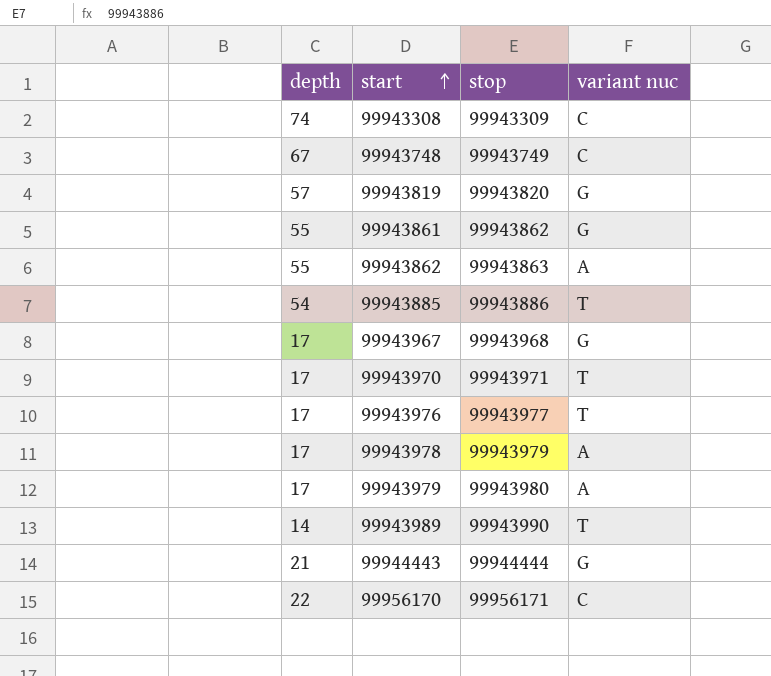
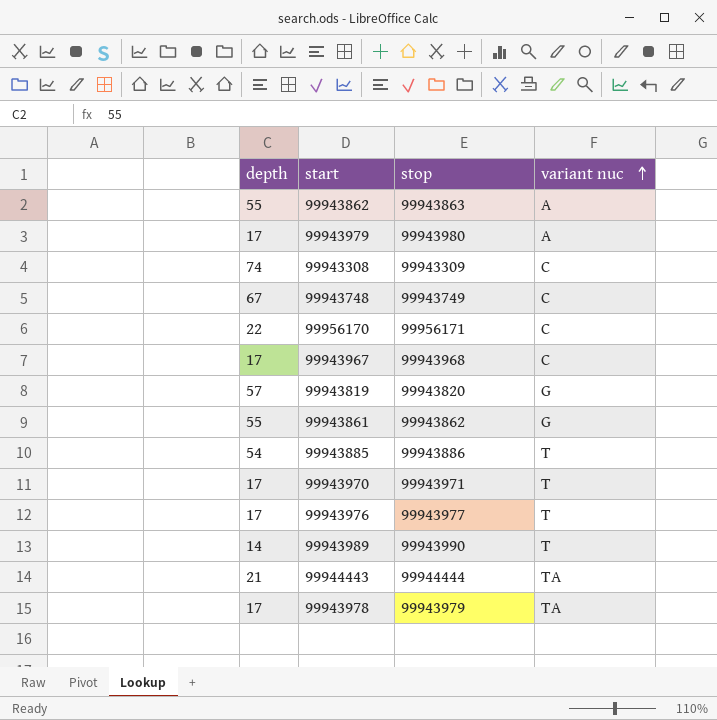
row order: start ascending -> variant nuc ascending
99943967 | variant nuc: G -> C
99944443 | variant nuc: G -> TA
99943978 | variant nuc: A -> TA

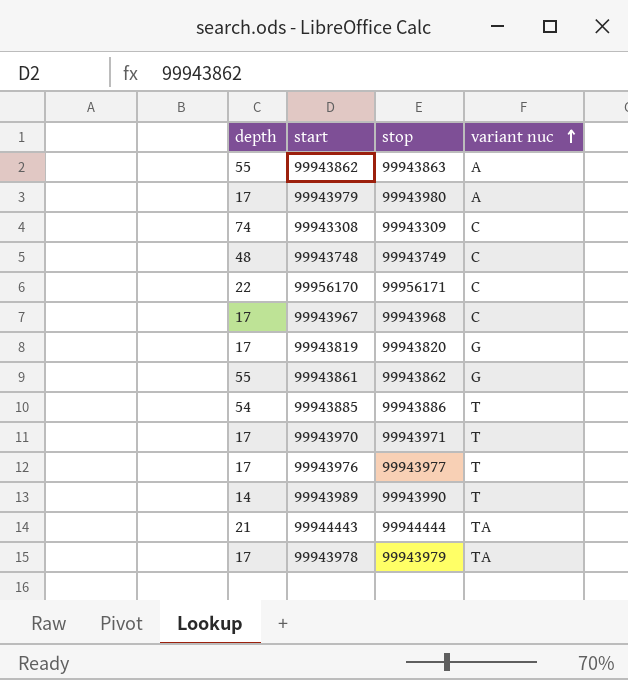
99943748 | depth: 67 -> 48
99943819 | depth: 57 -> 17

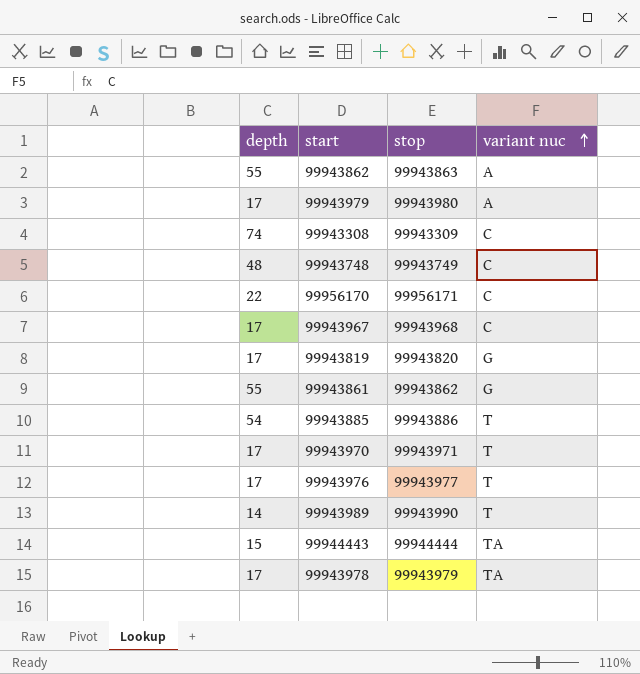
99944443 | depth: 21 -> 15

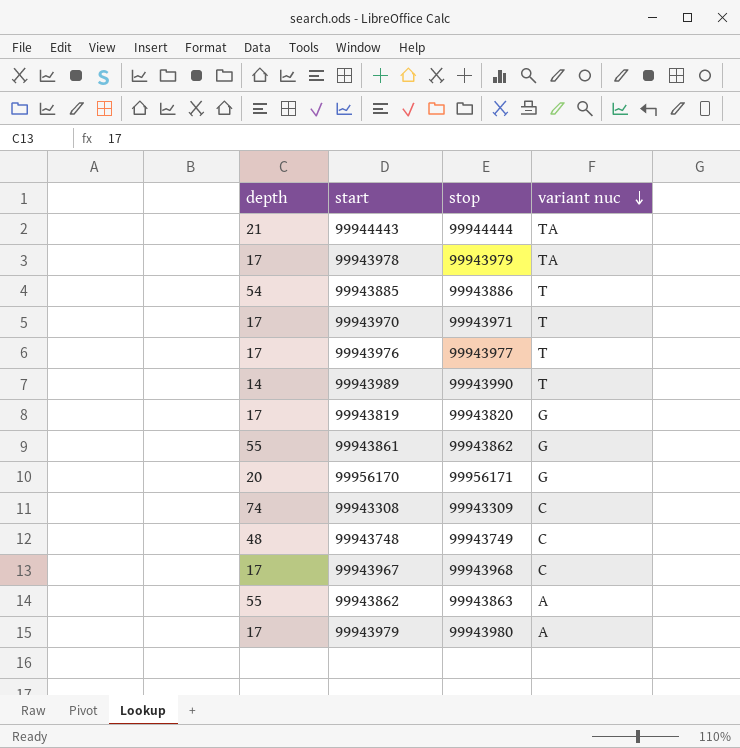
row order: variant nuc ascending -> variant nuc descending
99944443 | depth: 15 -> 21
99956170 | depth: 22 -> 20
99956170 | variant nuc: C -> G

